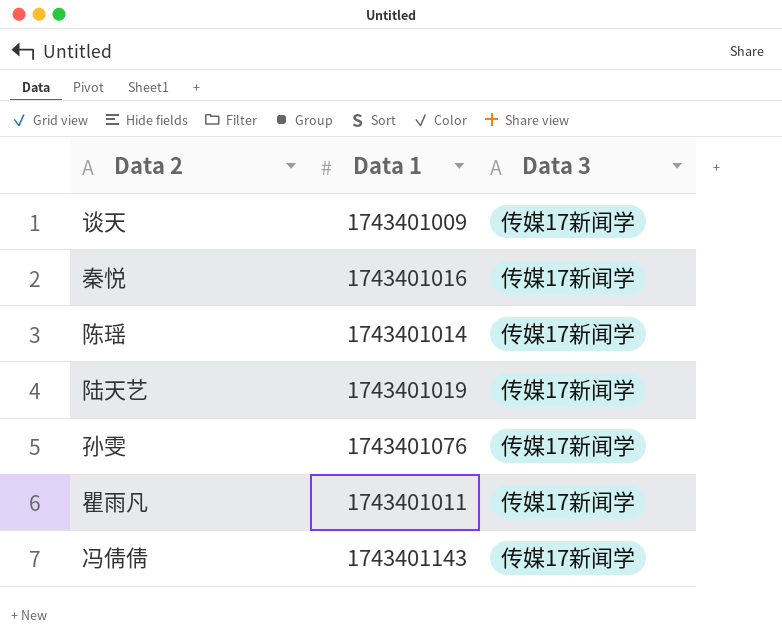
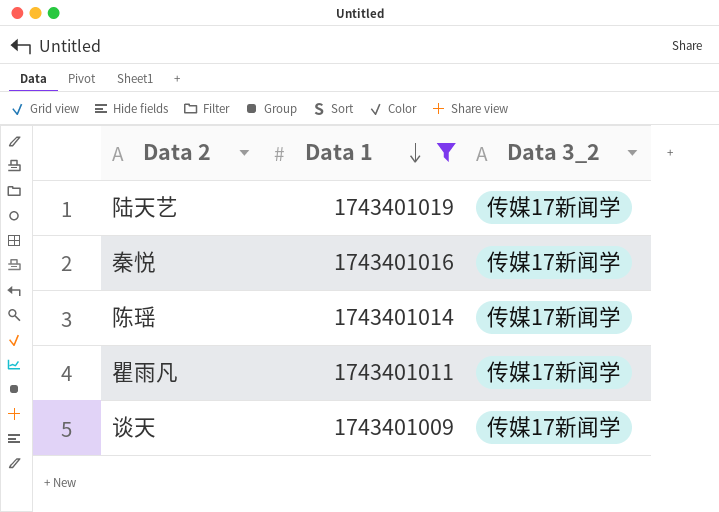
filter: none -> Data 1 <= 1743401019
row order: none -> Data 1 descending
column name: Data 3 -> Data 3_2

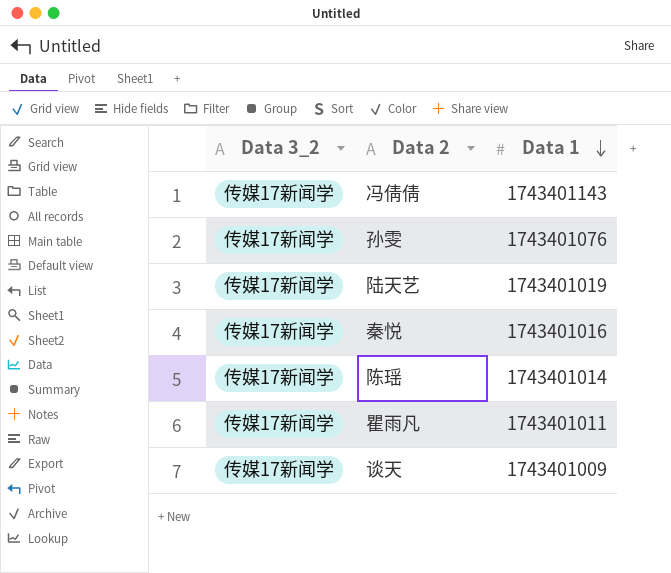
filter: Data 1 <= 1743401019 -> none
column Data 3_2 | position: 3 -> 1

